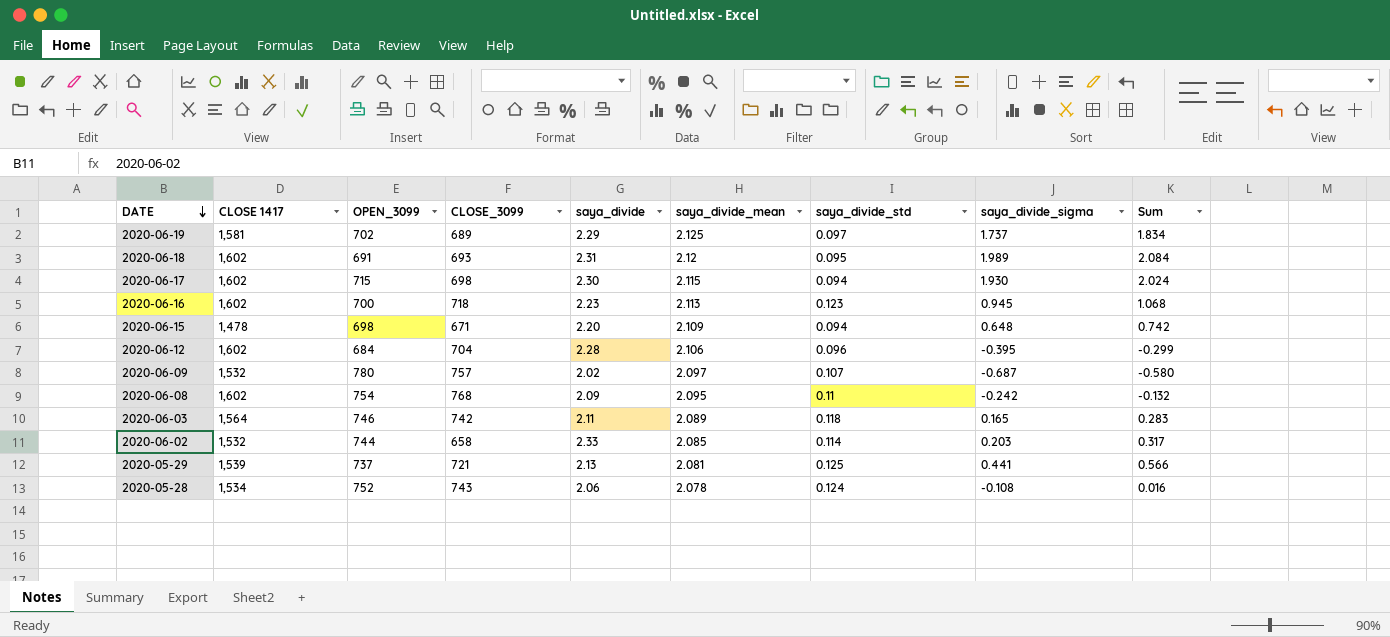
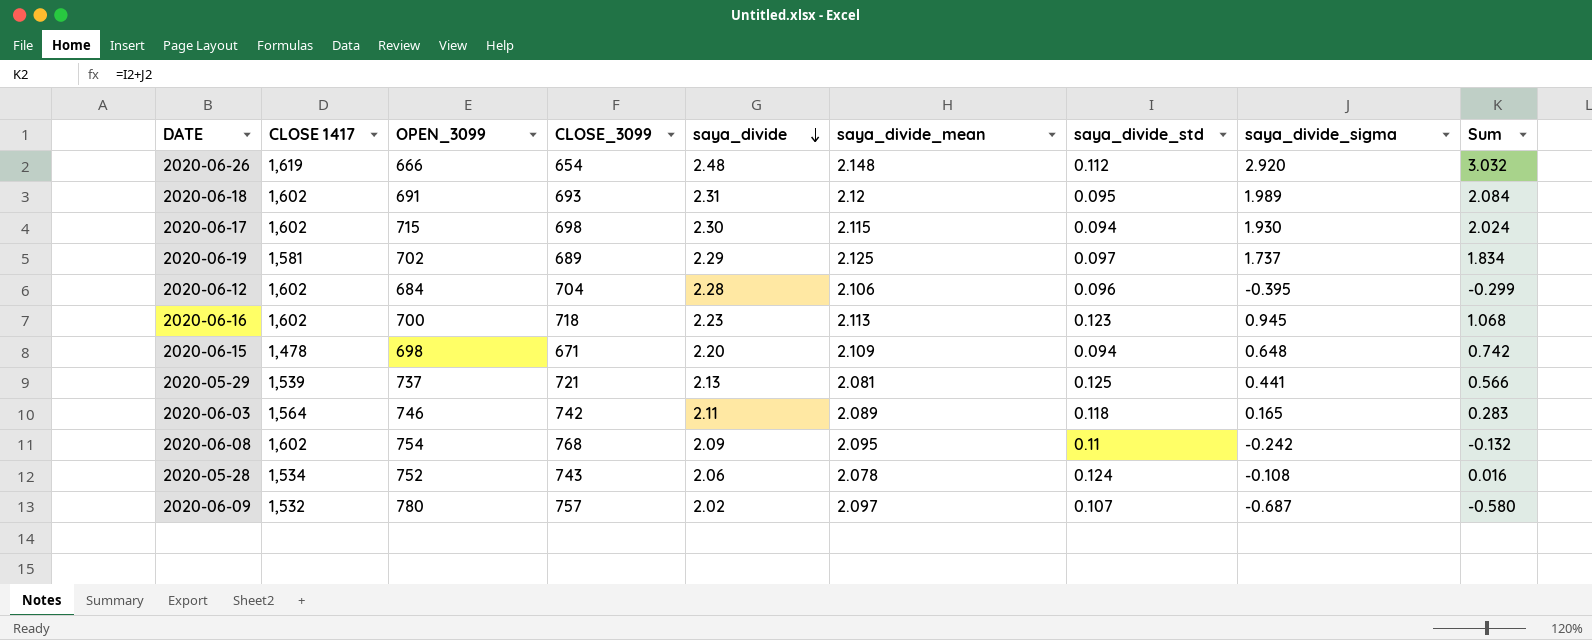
row order: DATE descending -> saya_divide descending
row 2020-06-02: 1,532 | 744 | 658 | 2.33 | 2.085 | 0.114 | 0.203 | 0.317 -> none
row 2020-06-26: none -> 1,619 | 666 | 654 | 2.48 | 2.148 | 0.112 | 2.920 | 3.032

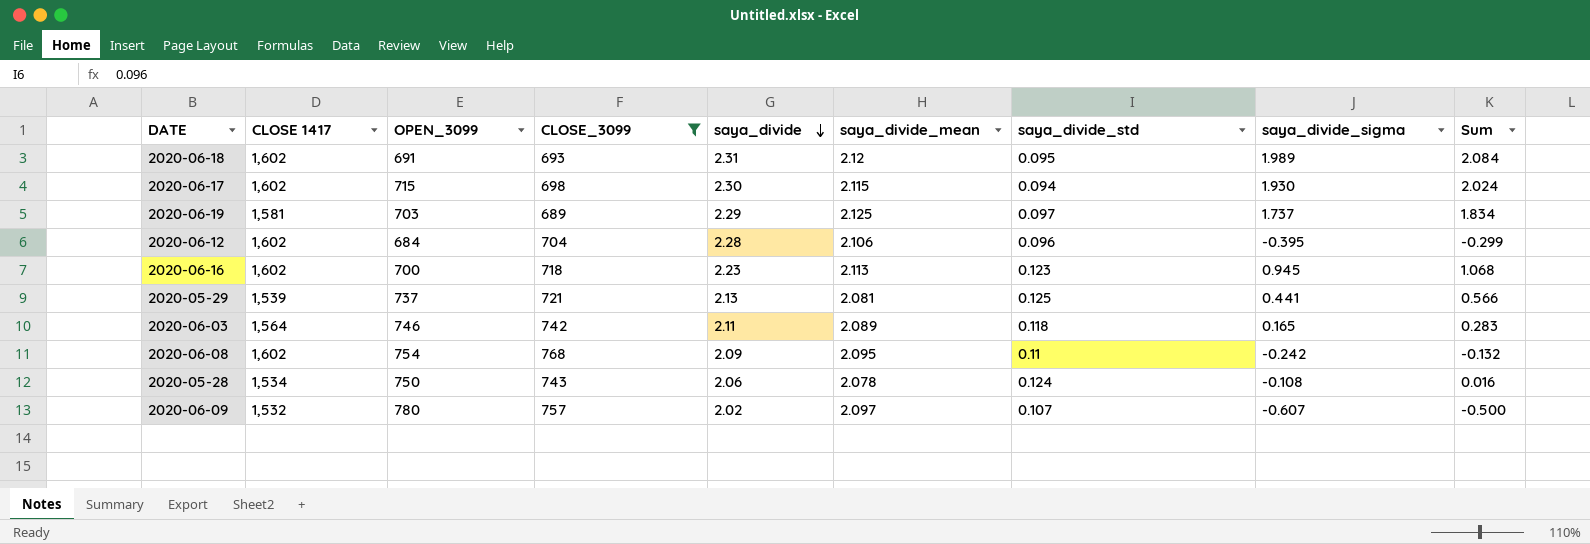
filter: none -> CLOSE_3099 >= 689
2020-06-19 | OPEN_3099: 702 -> 703
2020-05-28 | OPEN_3099: 752 -> 750
2020-06-09 | saya_divide_sigma: -0.687 -> -0.607
2020-06-09 | Sum: -0.580 -> -0.500

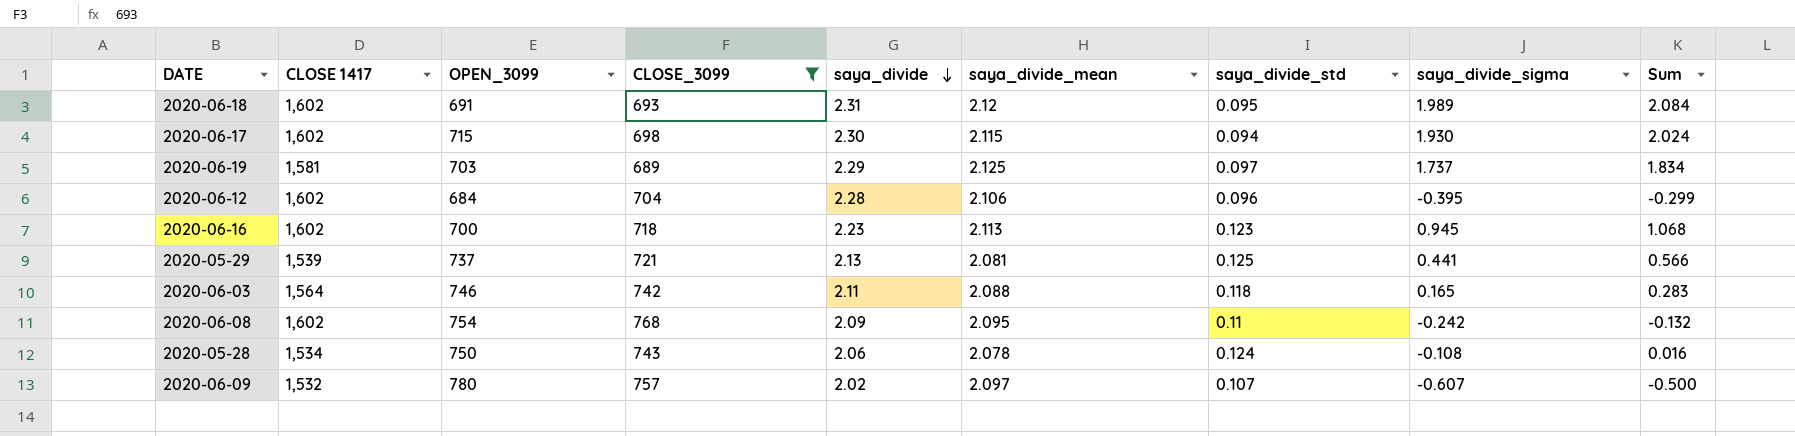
2020-06-03 | saya_divide_mean: 2.089 -> 2.088

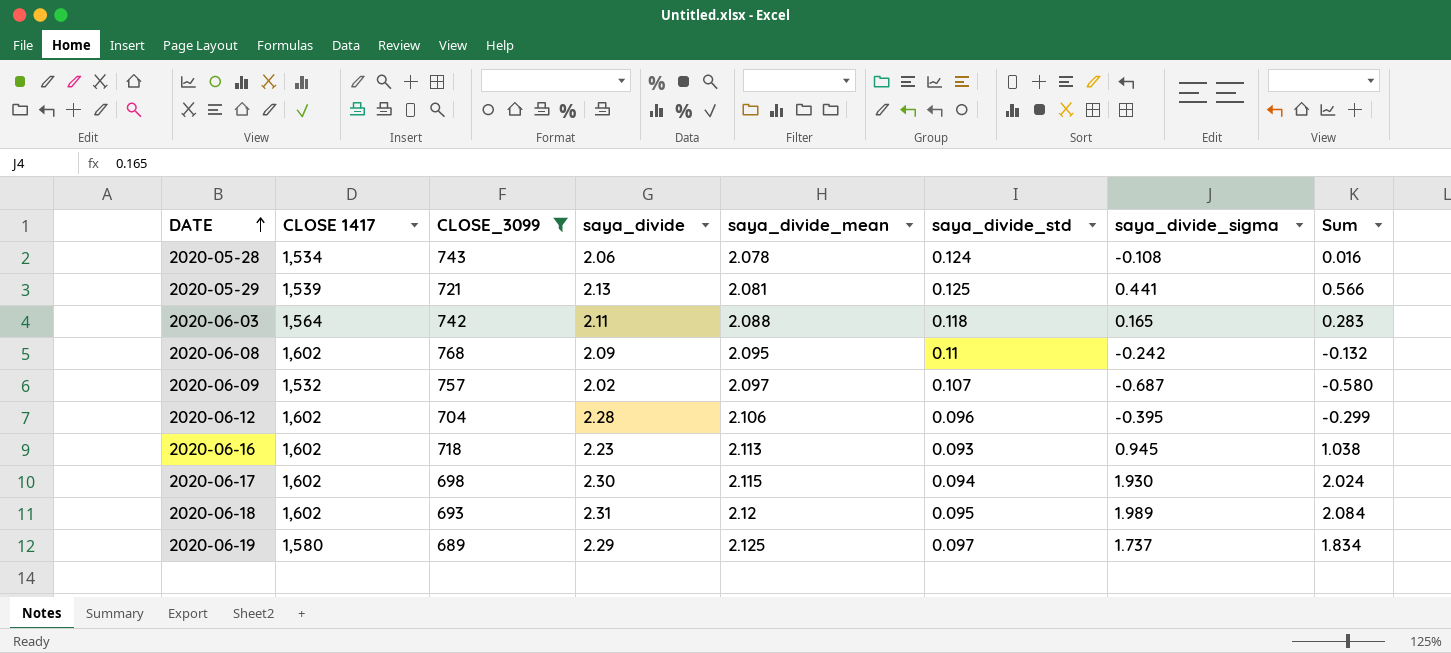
row order: saya_divide descending -> DATE ascending
column OPEN_3099 | position: 3 -> none
2020-06-09 | saya_divide_sigma: -0.607 -> -0.687
2020-06-09 | Sum: -0.500 -> -0.580
2020-06-16 | saya_divide_std: 0.123 -> 0.093
2020-06-16 | Sum: 1.068 -> 1.038
2020-06-19 | CLOSE 1417: 1,581 -> 1,580

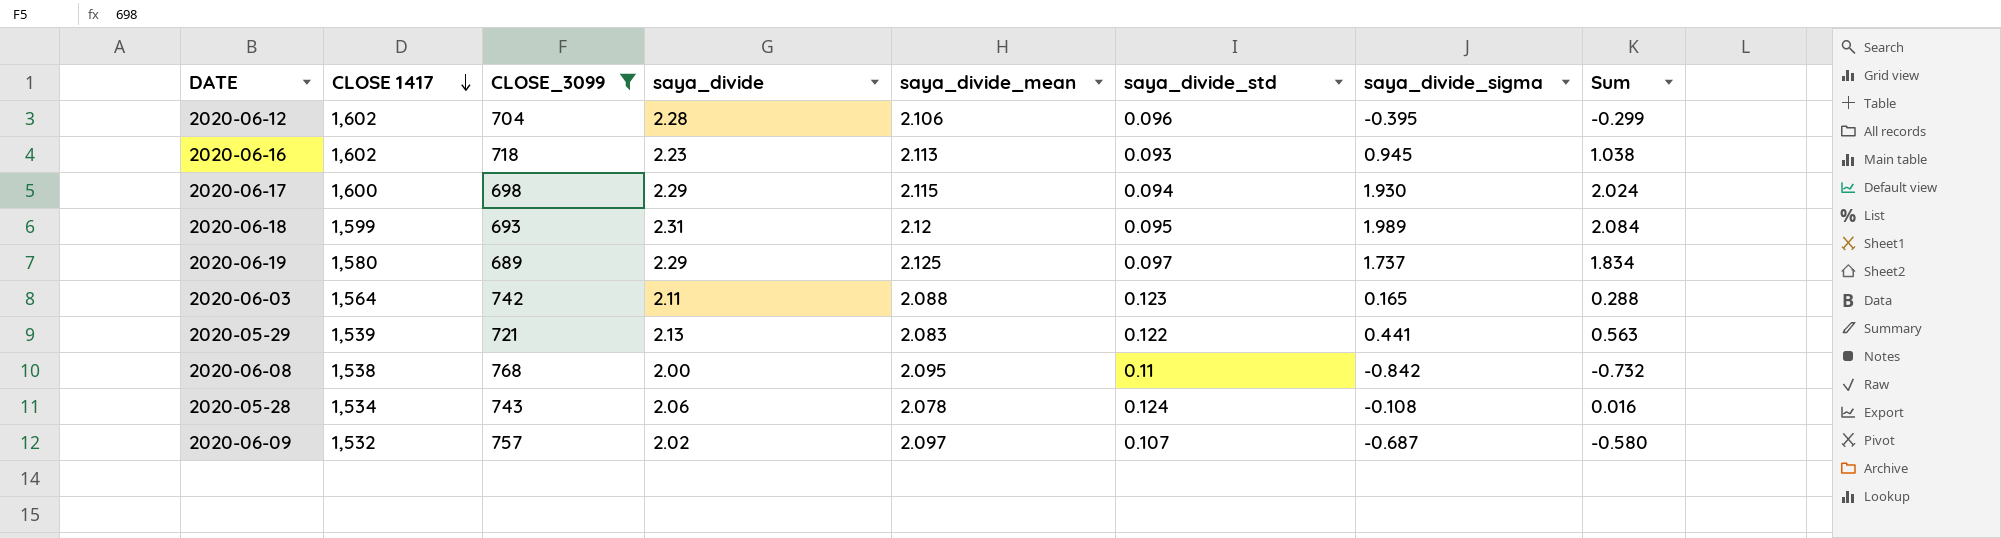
row order: DATE ascending -> CLOSE 1417 descending
2020-06-17 | CLOSE 1417: 1,602 -> 1,600
2020-06-17 | saya_divide: 2.30 -> 2.29
2020-06-18 | CLOSE 1417: 1,602 -> 1,599
2020-06-03 | saya_divide_std: 0.118 -> 0.123
2020-06-03 | Sum: 0.283 -> 0.288
2020-05-29 | saya_divide_mean: 2.081 -> 2.083
2020-05-29 | saya_divide_std: 0.125 -> 0.122
2020-05-29 | Sum: 0.566 -> 0.563
2020-06-08 | CLOSE 1417: 1,602 -> 1,538
2020-06-08 | saya_divide: 2.09 -> 2.00
2020-06-08 | saya_divide_sigma: -0.242 -> -0.842
2020-06-08 | Sum: -0.132 -> -0.732

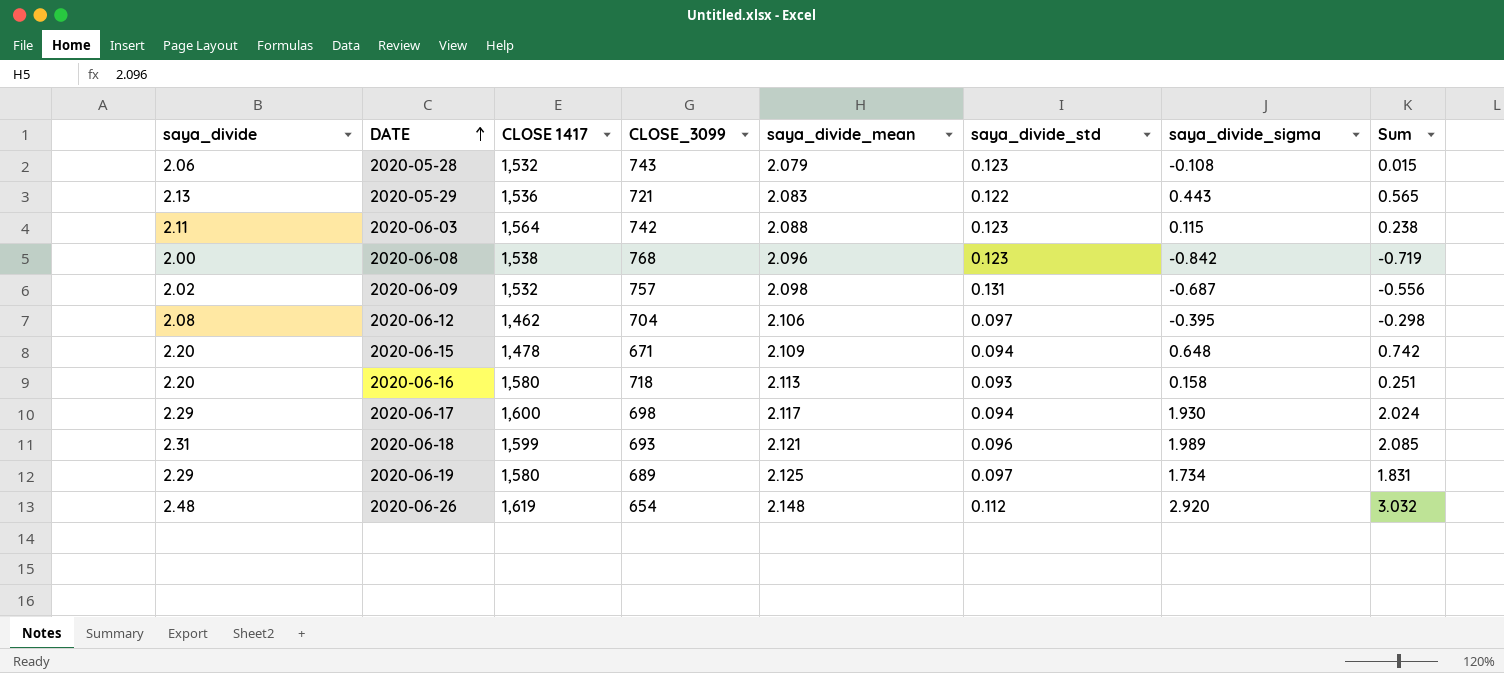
filter: CLOSE_3099 >= 689 -> none
row order: CLOSE 1417 descending -> DATE ascending
column saya_divide | position: 4 -> 1
2020-05-28 | CLOSE 1417: 1,534 -> 1,532
2020-05-28 | saya_divide_mean: 2.078 -> 2.079
2020-05-28 | saya_divide_std: 0.124 -> 0.123
2020-05-28 | Sum: 0.016 -> 0.015
2020-05-29 | CLOSE 1417: 1,539 -> 1,536
2020-05-29 | saya_divide_sigma: 0.441 -> 0.443
2020-05-29 | Sum: 0.563 -> 0.565
2020-06-03 | saya_divide_sigma: 0.165 -> 0.115
2020-06-03 | Sum: 0.288 -> 0.238
2020-06-08 | saya_divide_mean: 2.095 -> 2.096
2020-06-08 | saya_divide_std: 0.11 -> 0.123
2020-06-08 | Sum: -0.732 -> -0.719
2020-06-09 | saya_divide_mean: 2.097 -> 2.098
2020-06-09 | saya_divide_std: 0.107 -> 0.131
2020-06-09 | Sum: -0.580 -> -0.556
2020-06-12 | saya_divide: 2.28 -> 2.08
2020-06-12 | CLOSE 1417: 1,602 -> 1,462
2020-06-12 | saya_divide_std: 0.096 -> 0.097
2020-06-12 | Sum: -0.299 -> -0.298
2020-06-16 | saya_divide: 2.23 -> 2.20
2020-06-16 | CLOSE 1417: 1,602 -> 1,580
2020-06-16 | saya_divide_sigma: 0.945 -> 0.158
2020-06-16 | Sum: 1.038 -> 0.251
2020-06-17 | saya_divide_mean: 2.115 -> 2.117
2020-06-18 | saya_divide_mean: 2.12 -> 2.121
2020-06-18 | saya_divide_std: 0.095 -> 0.096
2020-06-18 | Sum: 2.084 -> 2.085
2020-06-19 | saya_divide_sigma: 1.737 -> 1.734
2020-06-19 | Sum: 1.834 -> 1.831

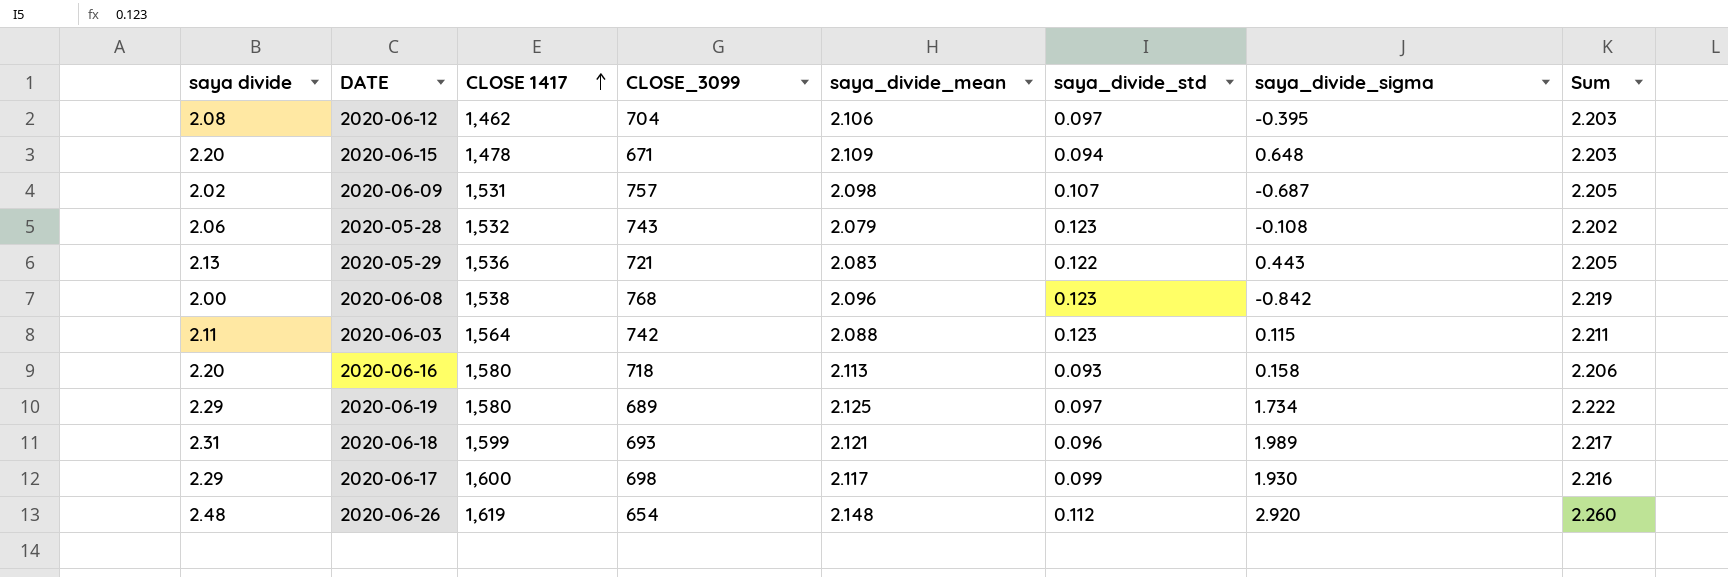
row order: DATE ascending -> CLOSE 1417 ascending
column name: saya_divide -> saya divide
column Sum | formula: [saya_divide_std] + [saya_divide_sigma] -> [saya_divide_mean] + [saya_divide_std]
2020-06-09 | CLOSE 1417: 1,532 -> 1,531
2020-06-09 | saya_divide_std: 0.131 -> 0.107
2020-06-17 | saya_divide_std: 0.094 -> 0.099

